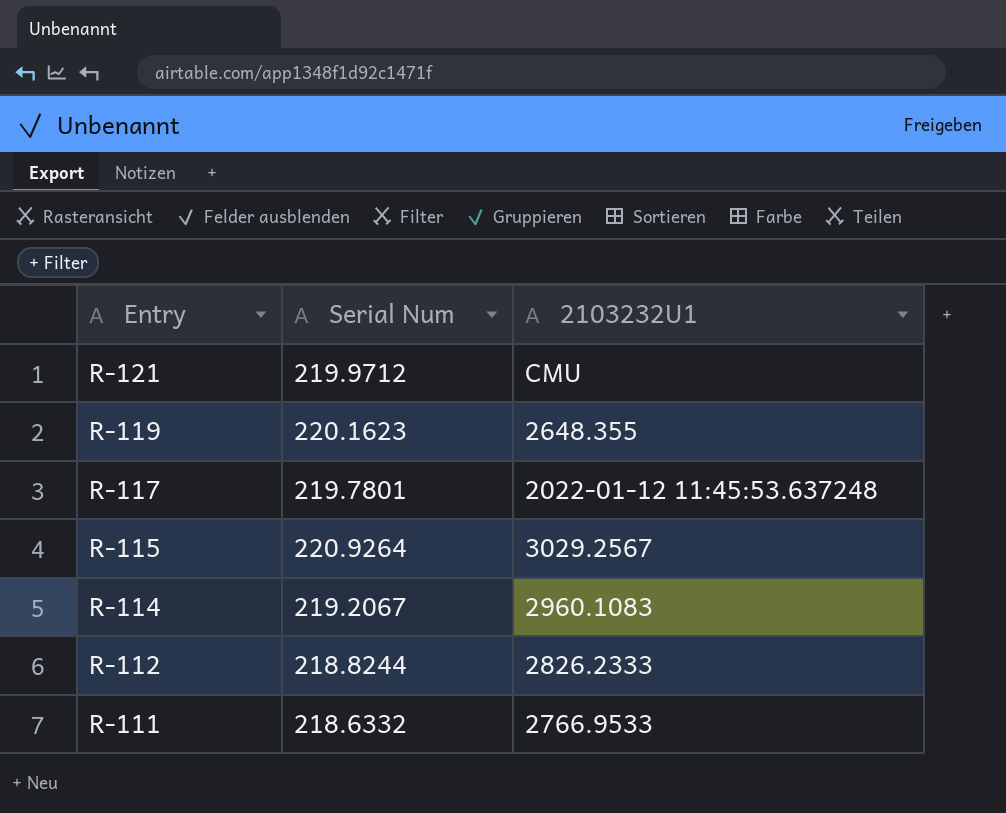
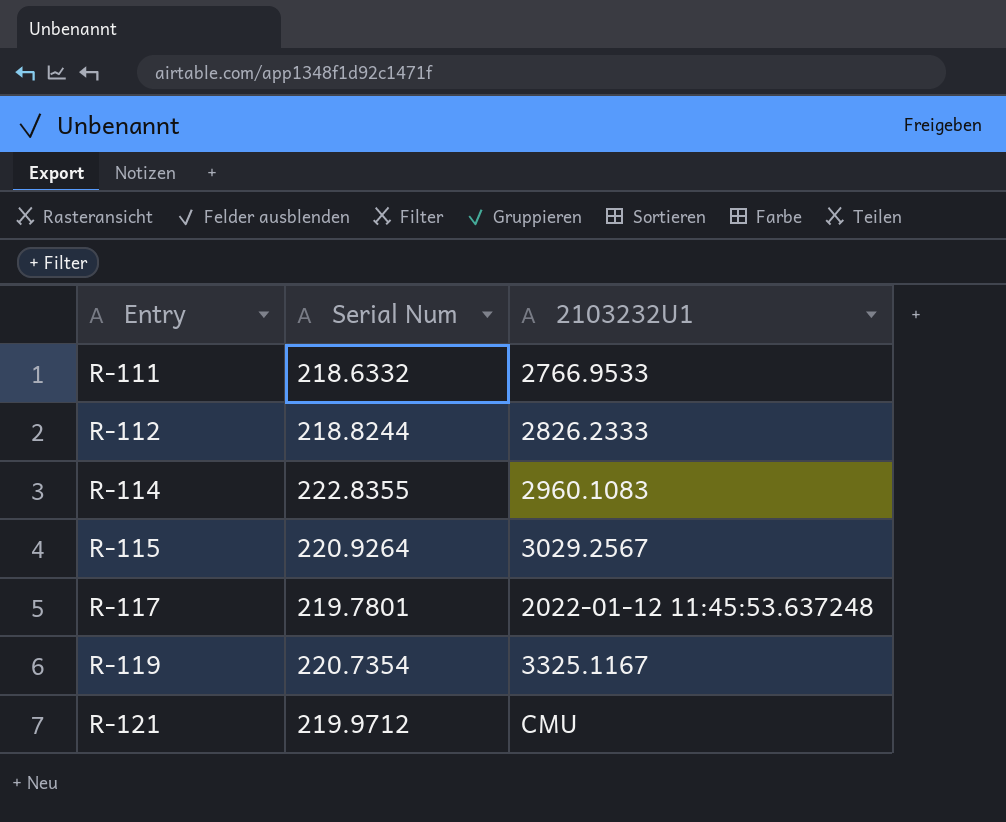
row order: Entry descending -> Entry ascending
R-114 | Serial Num: 219.2067 -> 222.8355
R-119 | Serial Num: 220.1623 -> 220.7354
R-119 | 2103232U1: 2648.355 -> 3325.1167

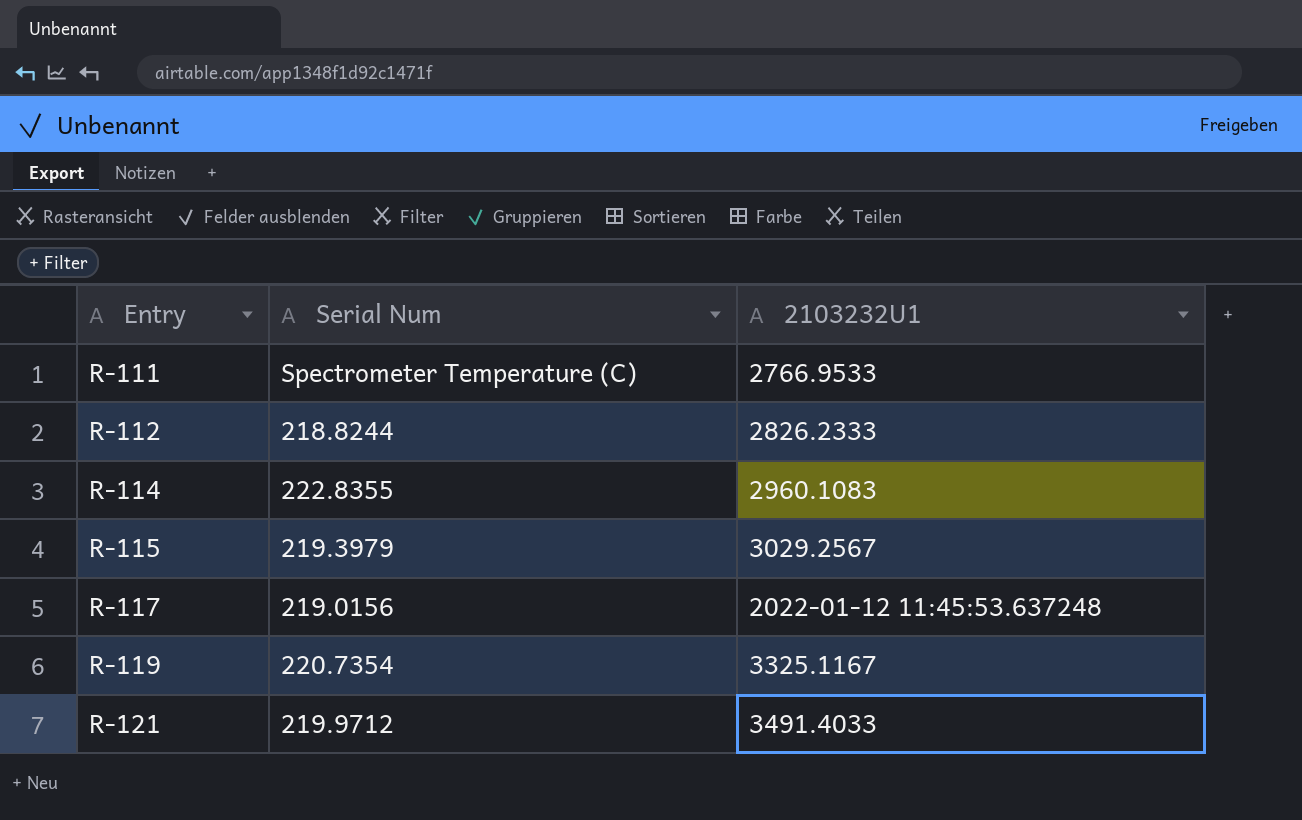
R-111 | Serial Num: 218.6332 -> Spectrometer Temperature (C)
R-115 | Serial Num: 220.9264 -> 219.3979
R-117 | Serial Num: 219.7801 -> 219.0156
R-121 | 2103232U1: CMU -> 3491.4033

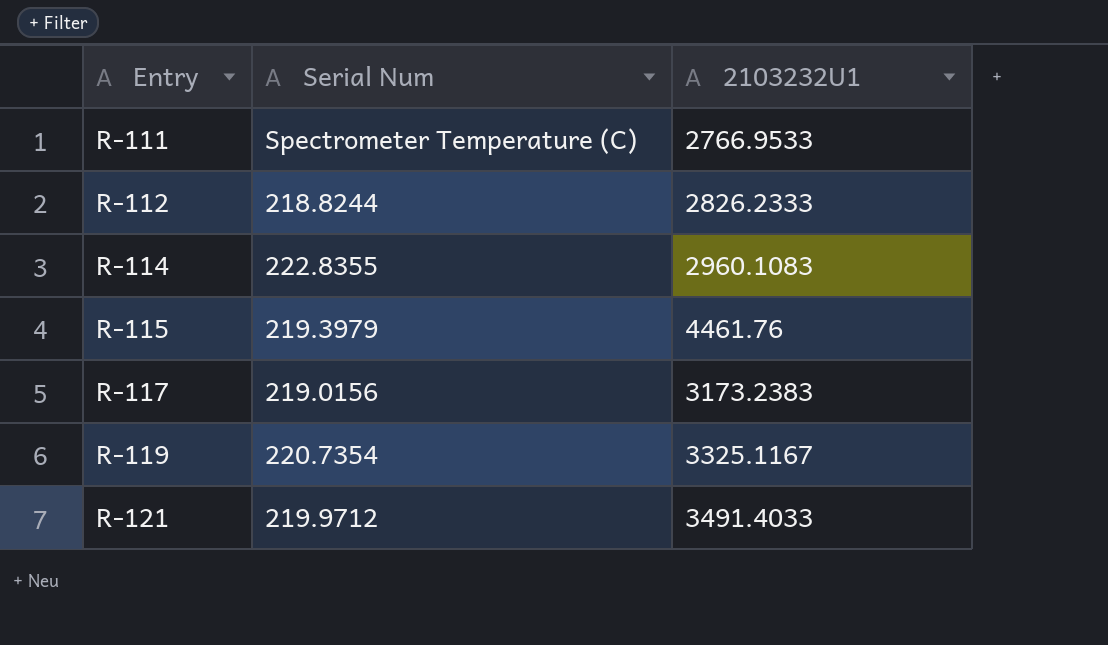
R-115 | 2103232U1: 3029.2567 -> 4461.76
R-117 | 2103232U1: 2022-01-12 11:45:53.637248 -> 3173.2383

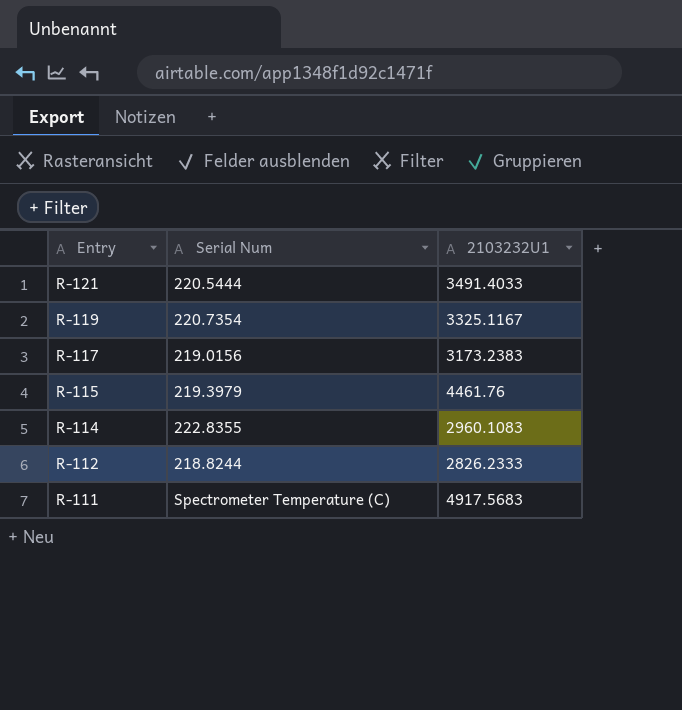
row order: Entry ascending -> Entry descending
R-121 | Serial Num: 219.9712 -> 220.5444
R-111 | 2103232U1: 2766.9533 -> 4917.5683

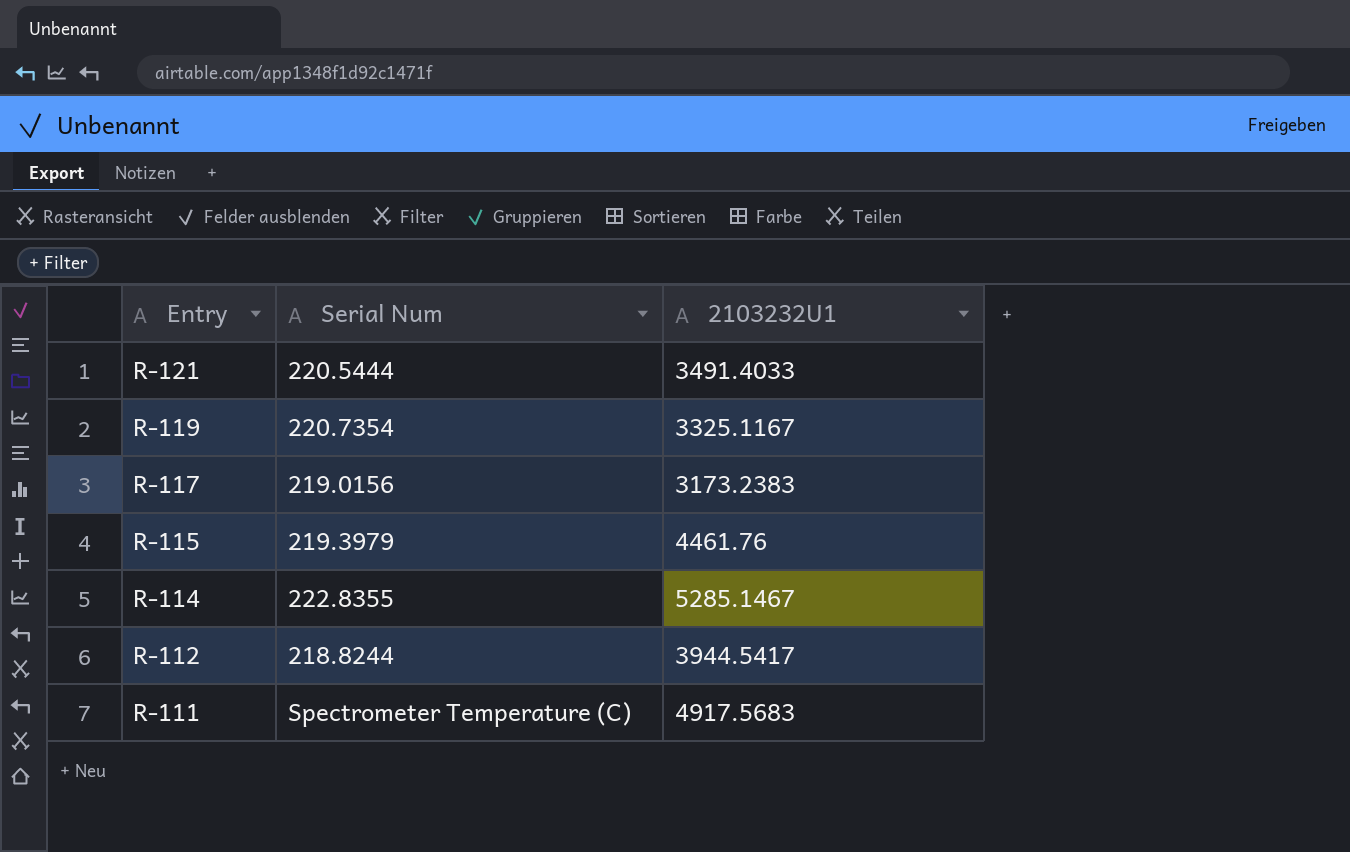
R-114 | 2103232U1: 2960.1083 -> 5285.1467
R-112 | 2103232U1: 2826.2333 -> 3944.5417

